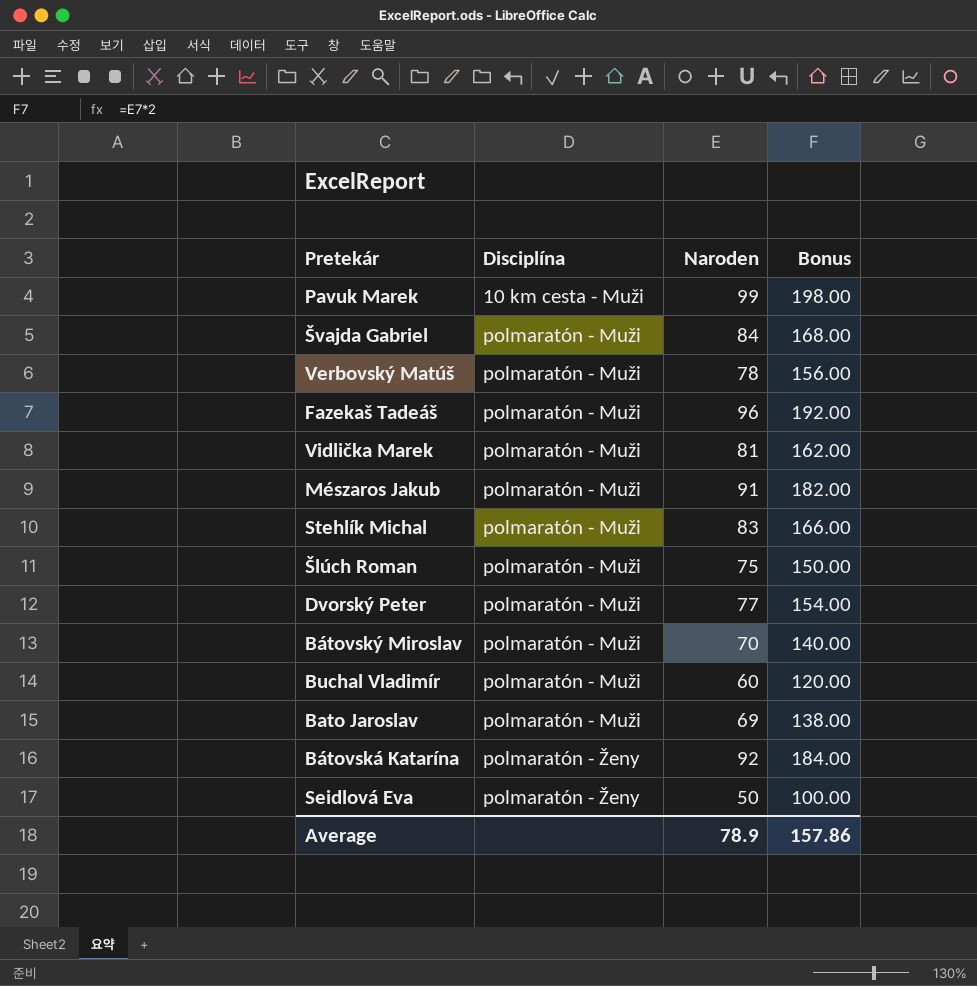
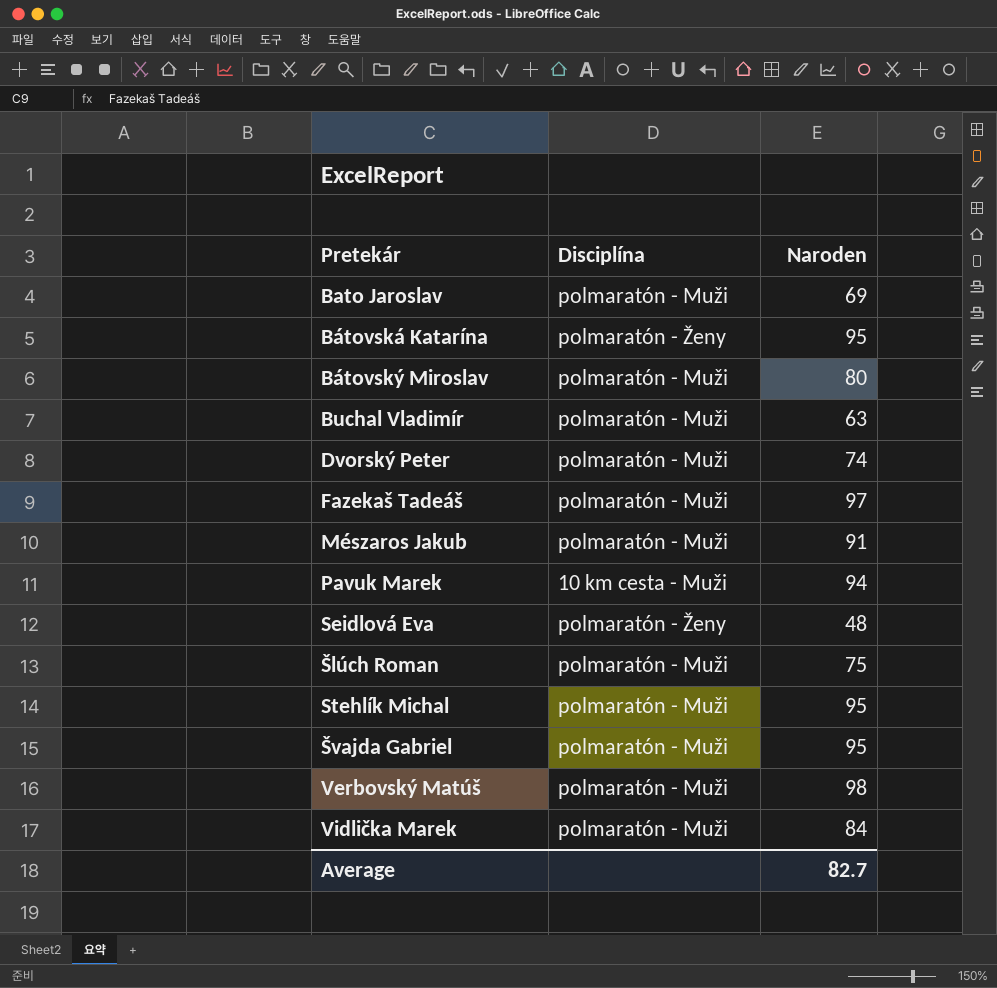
row order: Disciplína ascending -> Pretekár ascending
column Bonus | formula: [Naroden] * 2 -> none
Bátovská Katarína | Naroden: 92 -> 95
Bátovský Miroslav | Naroden: 70 -> 80
Buchal Vladimír | Naroden: 60 -> 63
Dvorský Peter | Naroden: 77 -> 74
Fazekaš Tadeáš | Naroden: 96 -> 97
Pavuk Marek | Naroden: 99 -> 94
Seidlová Eva | Naroden: 50 -> 48
Stehlík Michal | Naroden: 83 -> 95
Švajda Gabriel | Naroden: 84 -> 95
Verbovský Matúš | Naroden: 78 -> 98
Vidlička Marek | Naroden: 81 -> 84
Average | Naroden: 78.9 -> 82.7

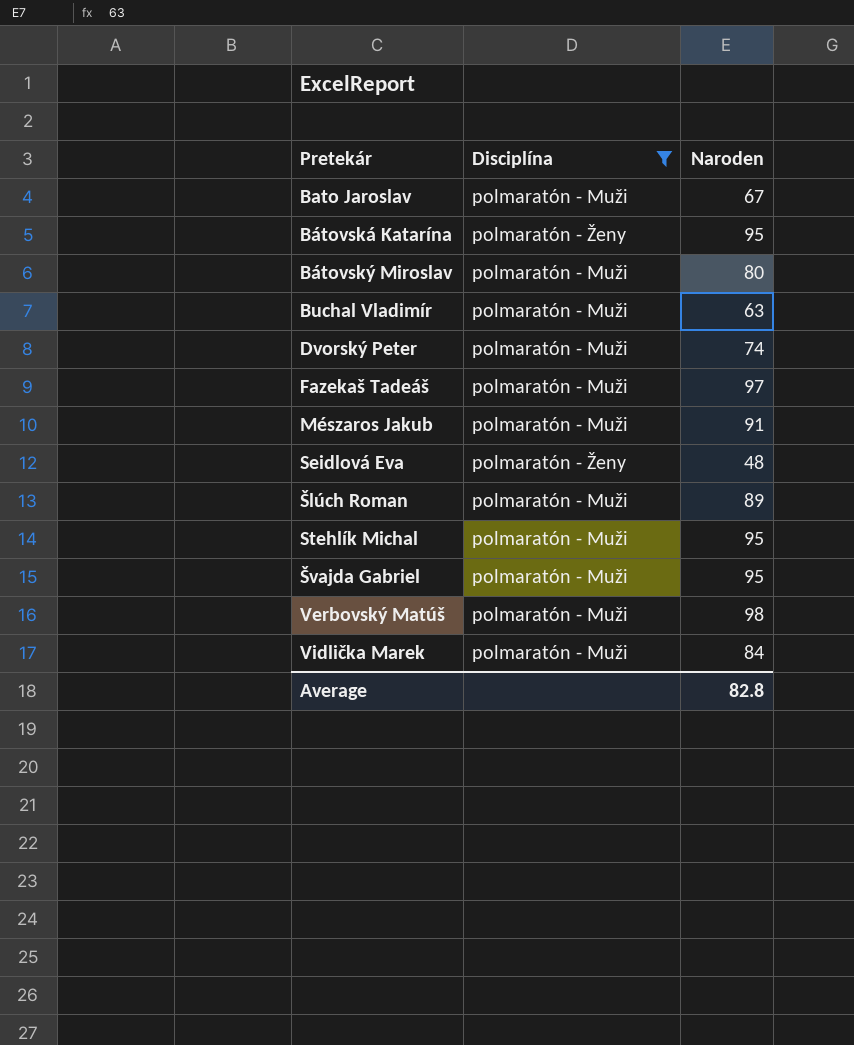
filter: none -> Disciplína != 10 km cesta - Muži
Bato Jaroslav | Naroden: 69 -> 67
Šlúch Roman | Naroden: 75 -> 89
Average | Naroden: 82.7 -> 82.8

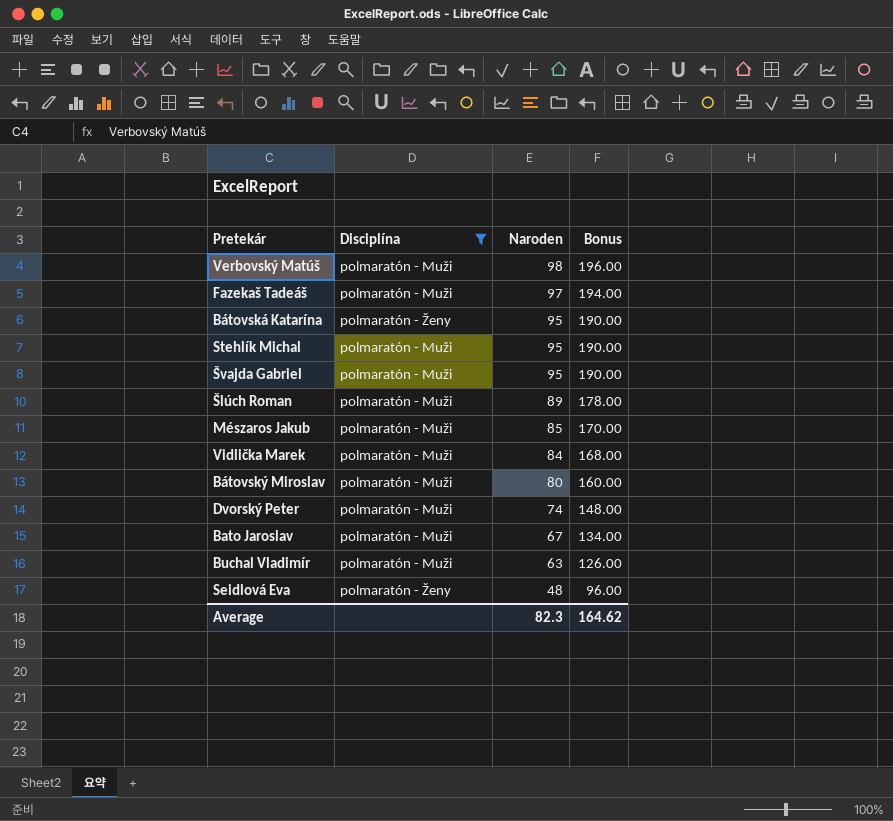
row order: Pretekár ascending -> Naroden descending
column Bonus | formula: none -> [Naroden] * 2
Mészaros Jakub | Naroden: 91 -> 85
Average | Naroden: 82.8 -> 82.3

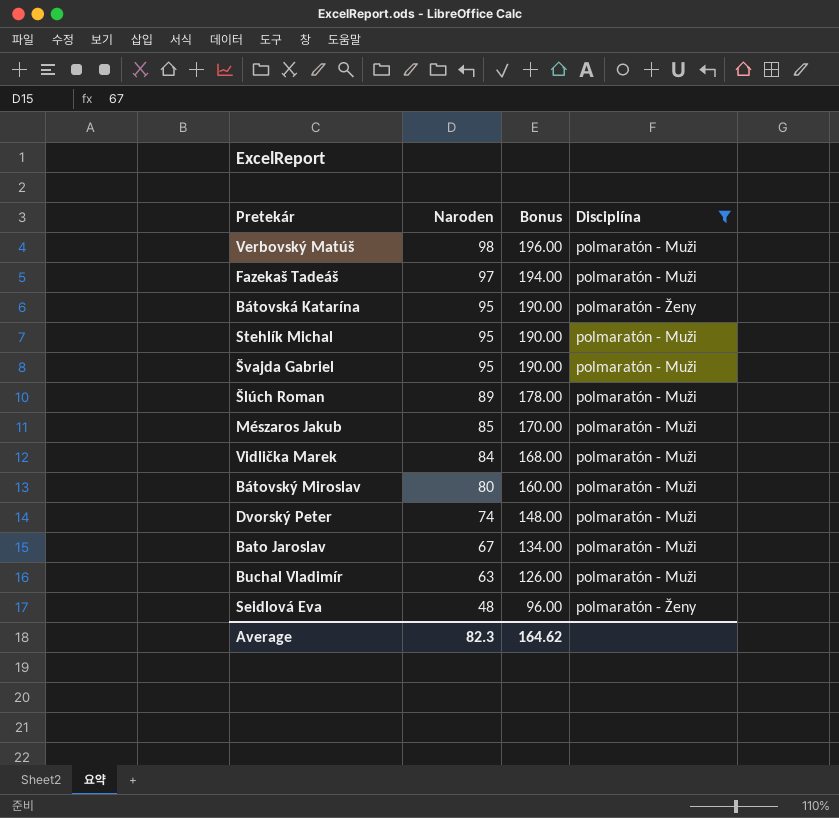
column Disciplína | position: 2 -> 4

